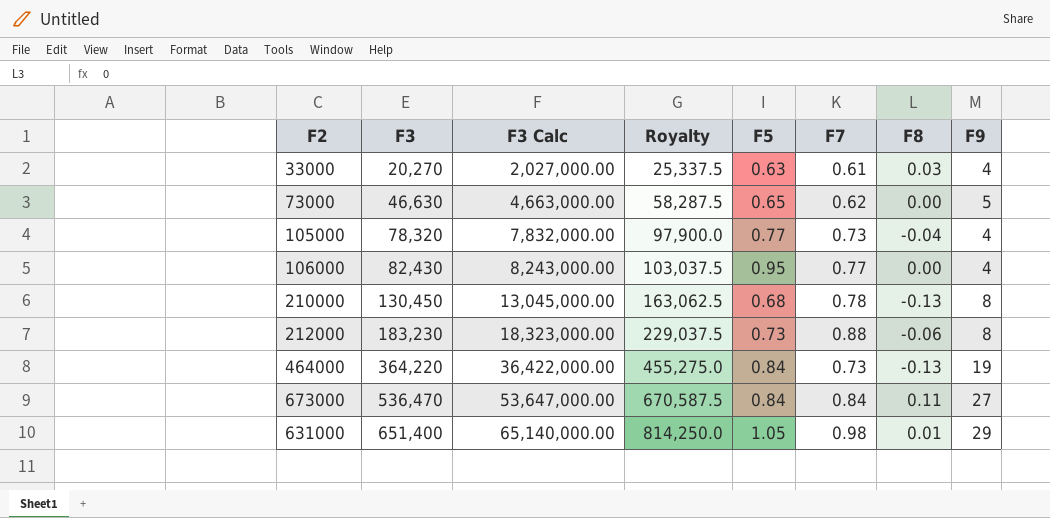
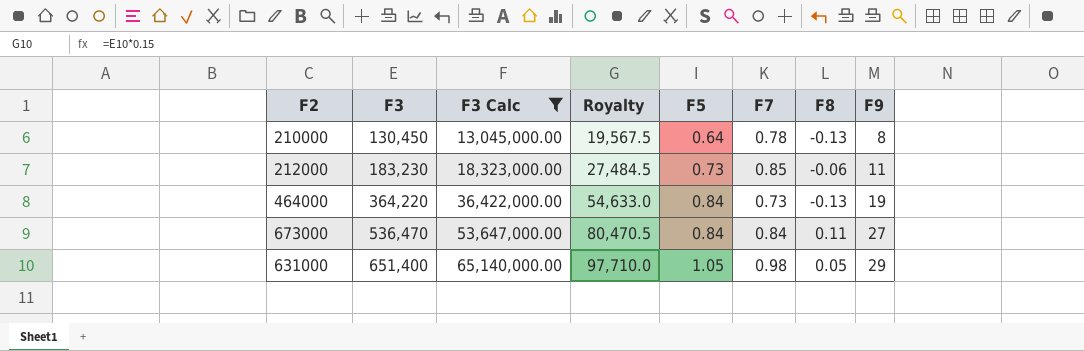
filter: none -> F3 Calc >= 13,045,000.00
column Royalty | formula: [F3] * 1.25 -> [F3] * 0.15
210000 | F5: 0.68 -> 0.64
212000 | F7: 0.88 -> 0.85
212000 | F9: 8 -> 11
631000 | F8: 0.01 -> 0.05

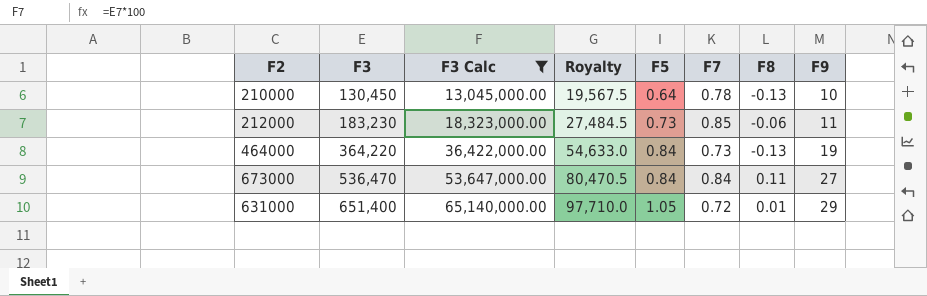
210000 | F9: 8 -> 10
631000 | F7: 0.98 -> 0.72
631000 | F8: 0.05 -> 0.01

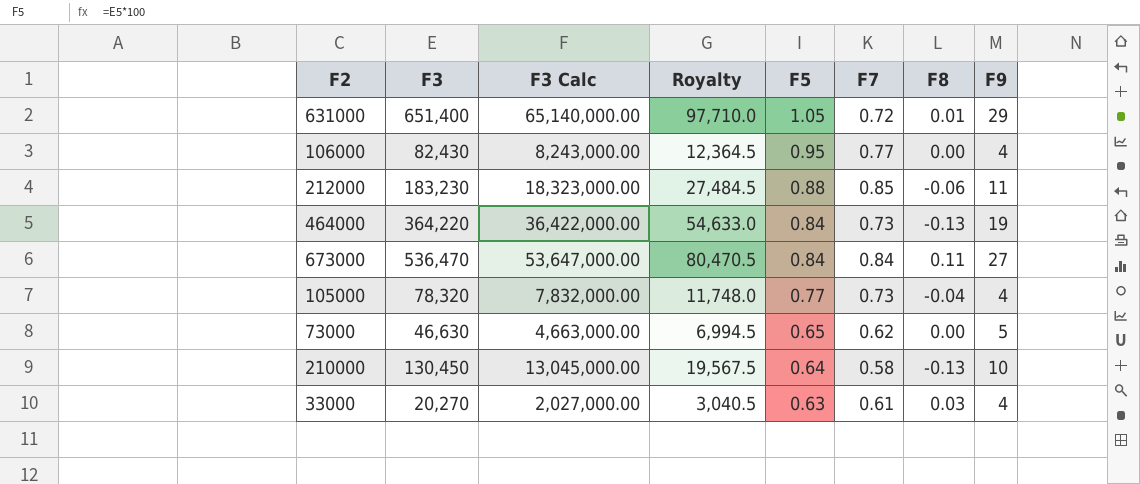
filter: F3 Calc >= 13,045,000.00 -> none
row order: F3 ascending -> F5 descending
212000 | F5: 0.73 -> 0.88
210000 | F7: 0.78 -> 0.58

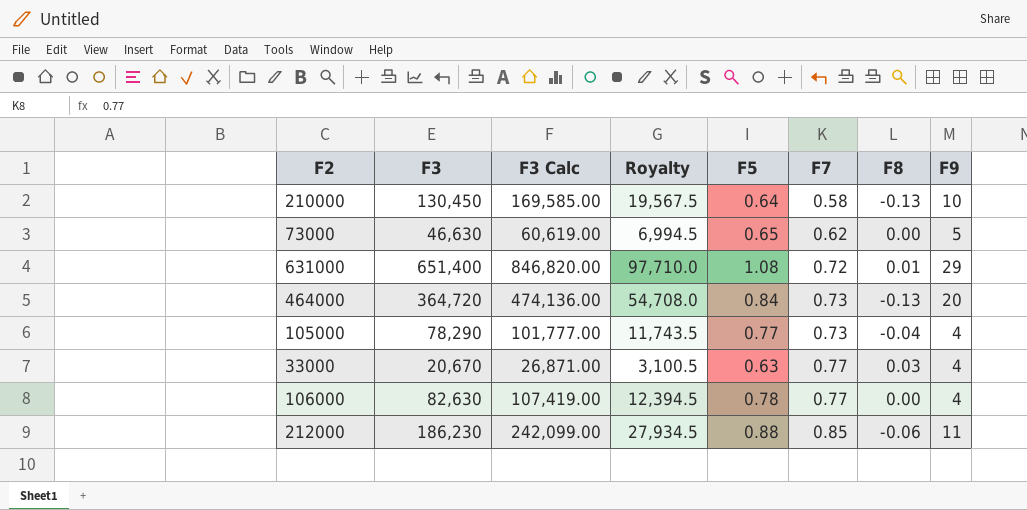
row order: F5 descending -> F7 ascending
column F3 Calc | formula: [F3] * 100 -> [F3] * 1.3
row 673000: 536,470 | 53,647,000.00 | 80,470.5 | 0.84 | 0.84 | 0.11 | 27 -> none
631000 | F5: 1.05 -> 1.08
464000 | F3: 364,220 -> 364,720
464000 | Royalty: 54,633.0 -> 54,708.0
464000 | F9: 19 -> 20
105000 | F3: 78,320 -> 78,290
105000 | Royalty: 11,748.0 -> 11,743.5
33000 | F3: 20,270 -> 20,670
33000 | Royalty: 3,040.5 -> 3,100.5
33000 | F7: 0.61 -> 0.77
106000 | F3: 82,430 -> 82,630
106000 | Royalty: 12,364.5 -> 12,394.5
106000 | F5: 0.95 -> 0.78
212000 | F3: 183,230 -> 186,230
212000 | Royalty: 27,484.5 -> 27,934.5

